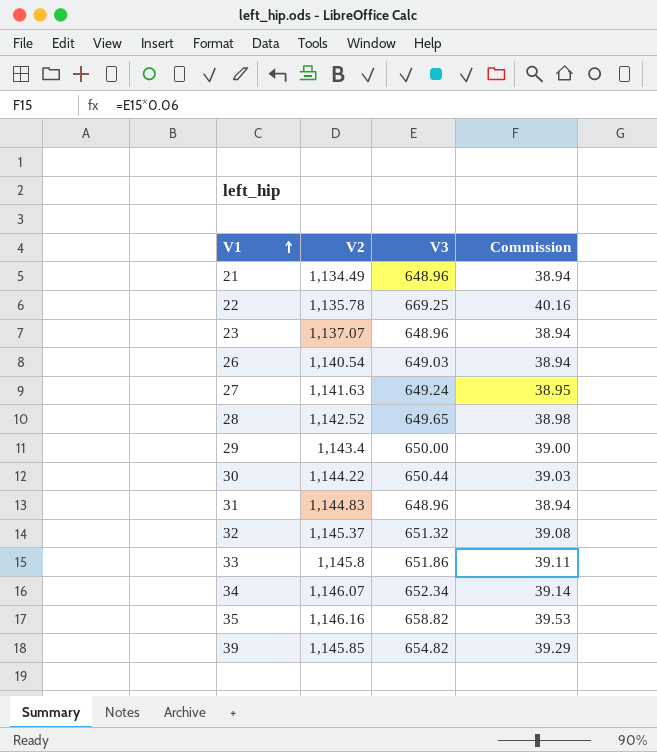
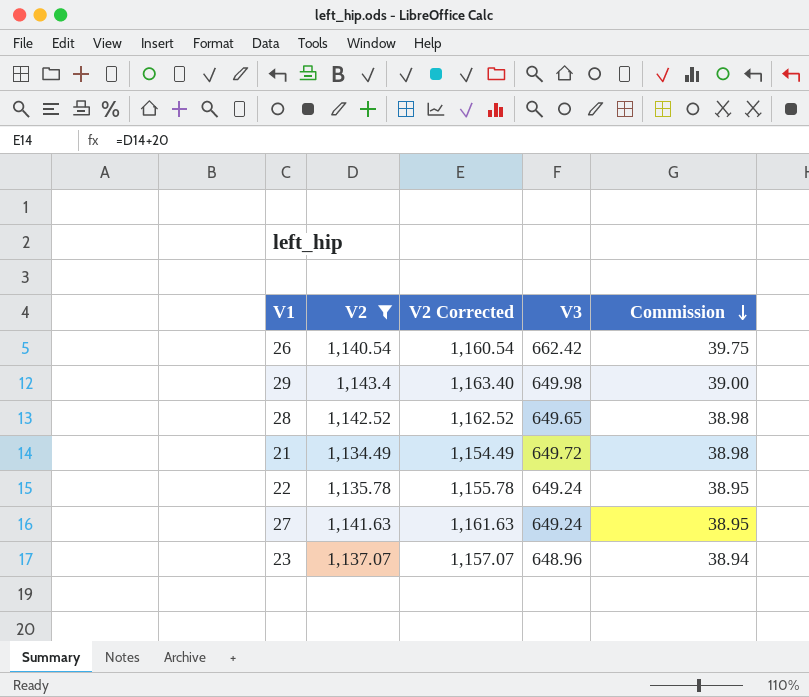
filter: none -> V2 <= 1,143.4
row order: V1 ascending -> Commission descending
column V2 Corrected | formula: none -> [V2] + 20
26 | V3: 649.03 -> 662.42
26 | Commission: 38.94 -> 39.75
29 | V3: 650.00 -> 649.98
21 | V3: 648.96 -> 649.72
21 | Commission: 38.94 -> 38.98
22 | V3: 669.25 -> 649.24
22 | Commission: 40.16 -> 38.95

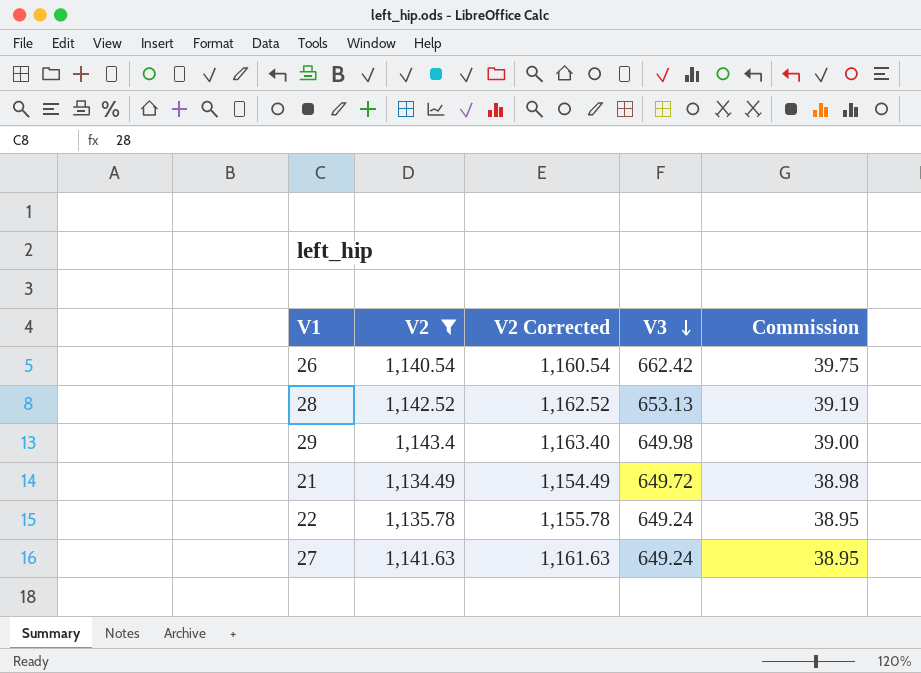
row order: Commission descending -> V3 descending
row 23: 1,137.07 | 1,157.07 | 648.96 | 38.94 -> none
28 | V3: 649.65 -> 653.13
28 | Commission: 38.98 -> 39.19

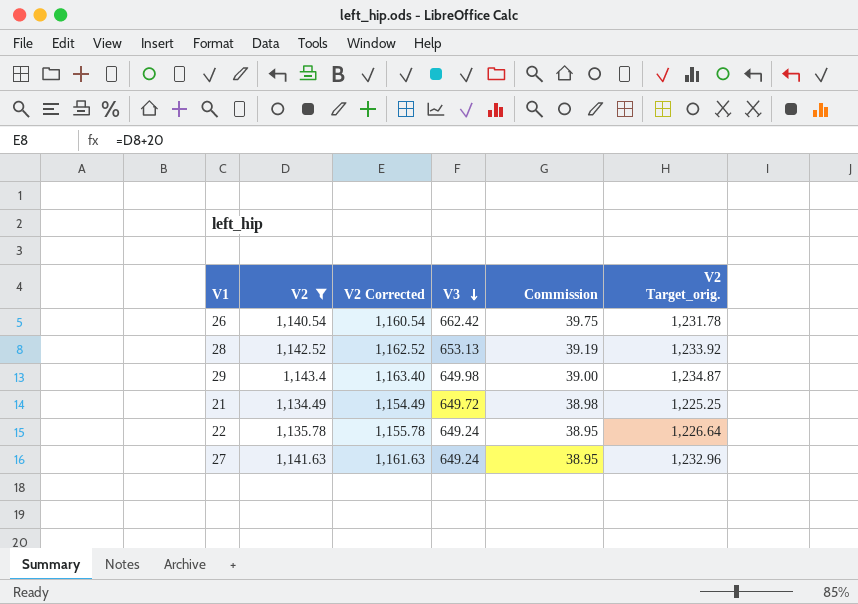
column V2 Target_orig. | formula: none -> [V2] * 1.08

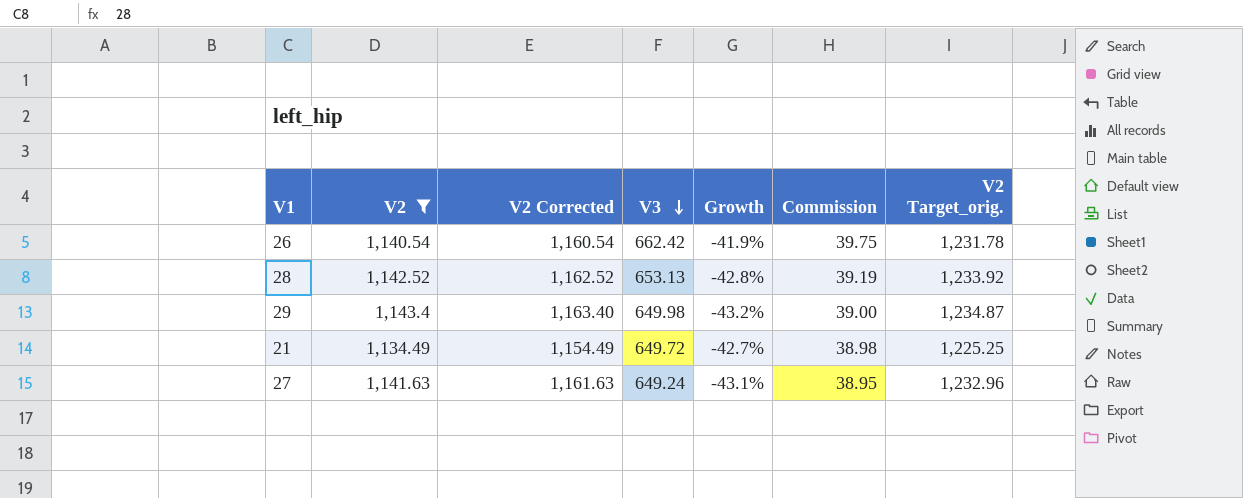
column Growth | formula: none -> ([V3] - [V2]) / [V2]
row 22: 1,135.78 | 1,155.78 | 649.24 | 38.95 | 1,226.64 -> none

